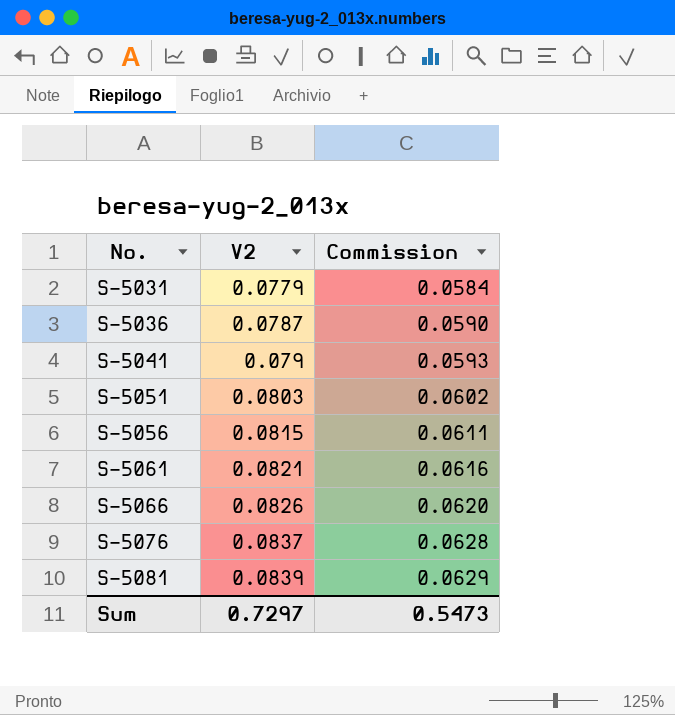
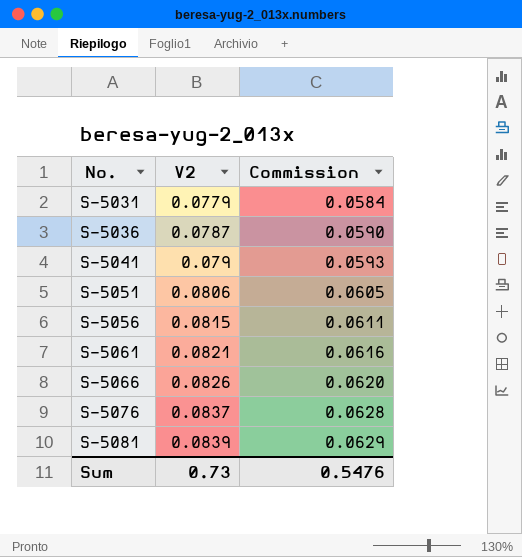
S-5051 | V2: 0.0803 -> 0.0806
S-5051 | Commission: 0.0602 -> 0.0605
Sum | V2: 0.7297 -> 0.73
Sum | Commission: 0.5473 -> 0.5476

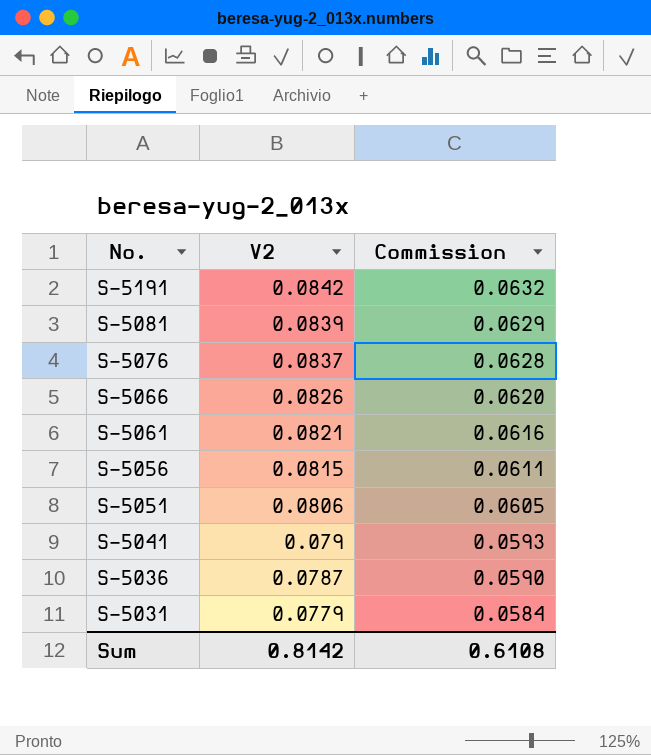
row order: No. ascending -> No. descending
row S-5191: none -> 0.0842 | 0.0632
Sum | V2: 0.73 -> 0.8142
Sum | Commission: 0.5476 -> 0.6108

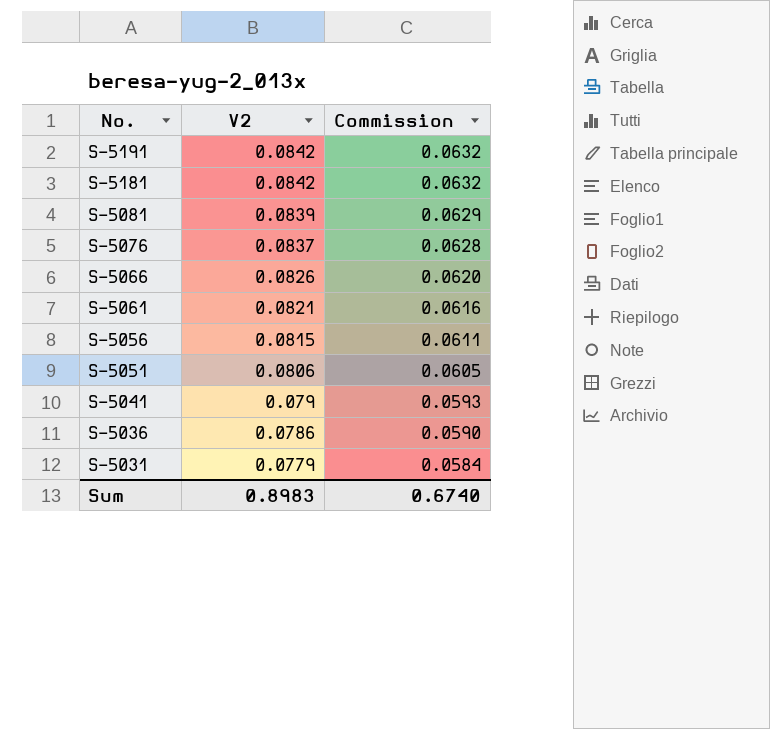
row S-5181: none -> 0.0842 | 0.0632
S-5036 | V2: 0.0787 -> 0.0786
Sum | V2: 0.8142 -> 0.8983
Sum | Commission: 0.6108 -> 0.6740

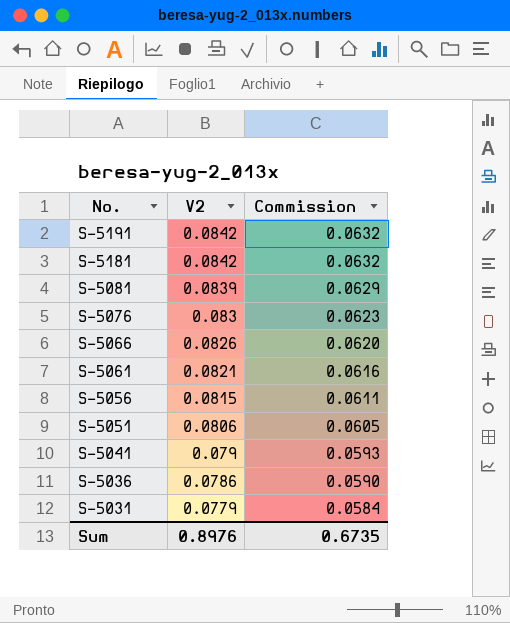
S-5076 | V2: 0.0837 -> 0.083
S-5076 | Commission: 0.0628 -> 0.0623
Sum | V2: 0.8983 -> 0.8976
Sum | Commission: 0.6740 -> 0.6735

